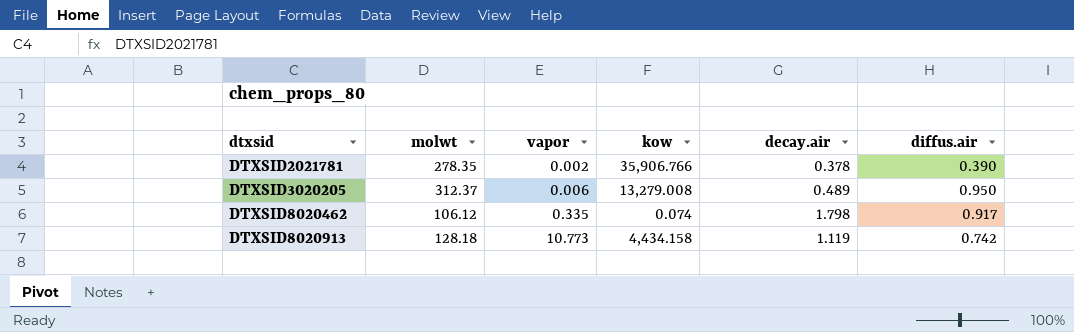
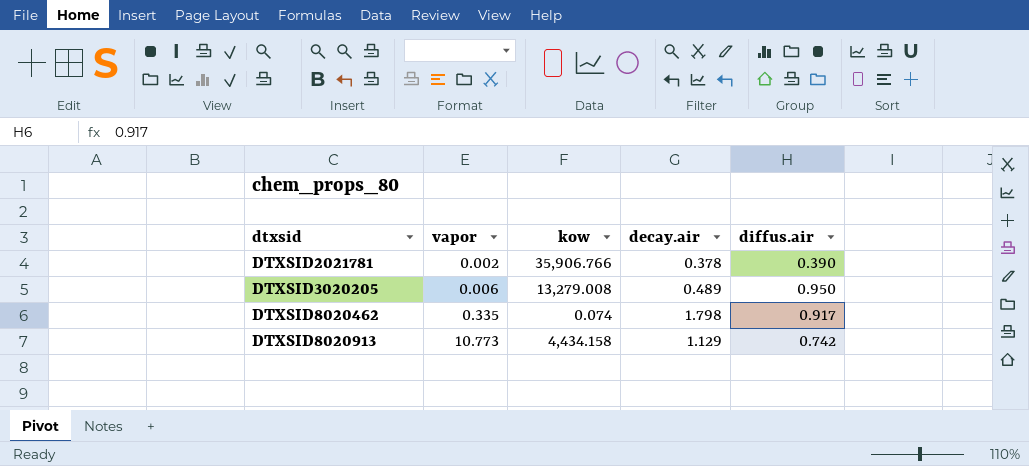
column molwt | position: 2 -> none
DTXSID8020913 | decay.air: 1.119 -> 1.129

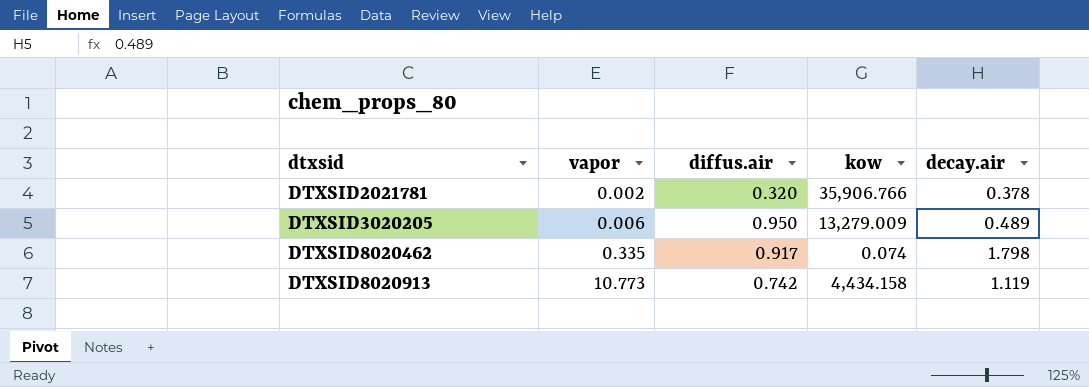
column diffus.air | position: 5 -> 3
DTXSID2021781 | diffus.air: 0.390 -> 0.320
DTXSID3020205 | kow: 13,279.008 -> 13,279.009
DTXSID8020913 | decay.air: 1.129 -> 1.119

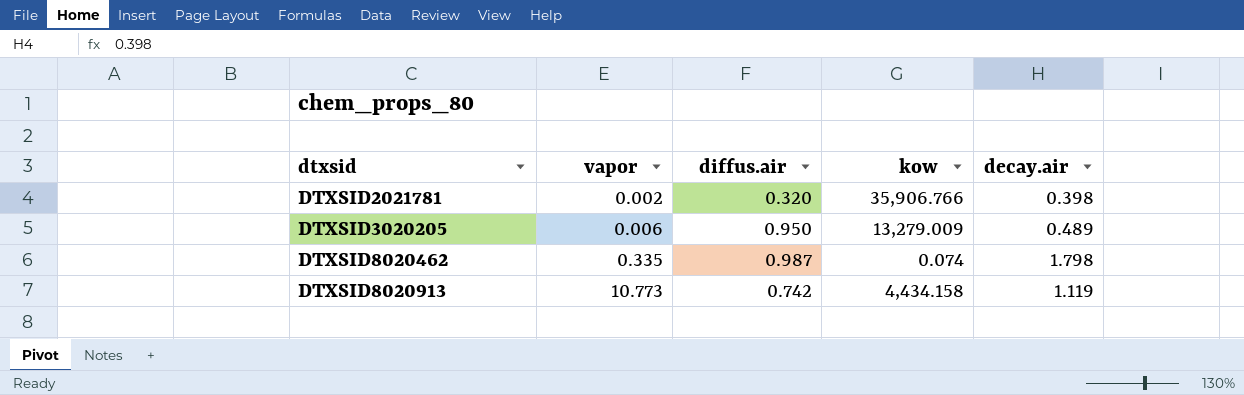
DTXSID2021781 | decay.air: 0.378 -> 0.398
DTXSID8020462 | diffus.air: 0.917 -> 0.987

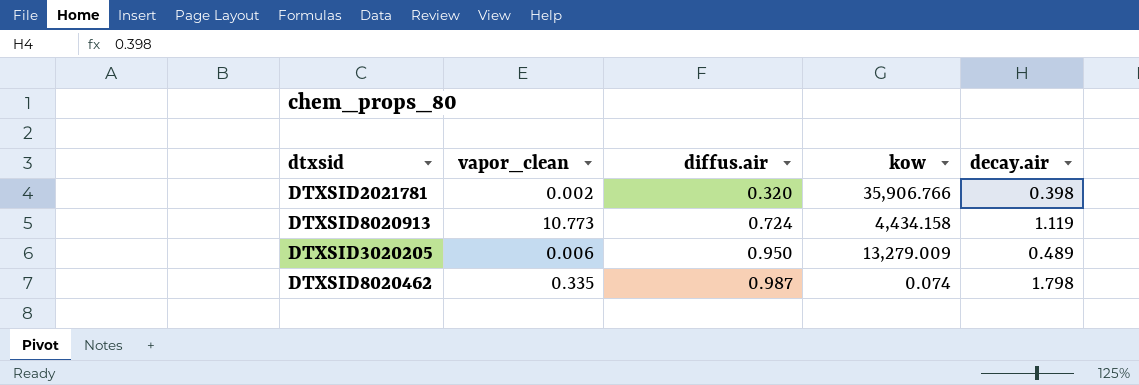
row order: dtxsid ascending -> diffus.air ascending
column name: vapor -> vapor_clean
DTXSID8020913 | diffus.air: 0.742 -> 0.724

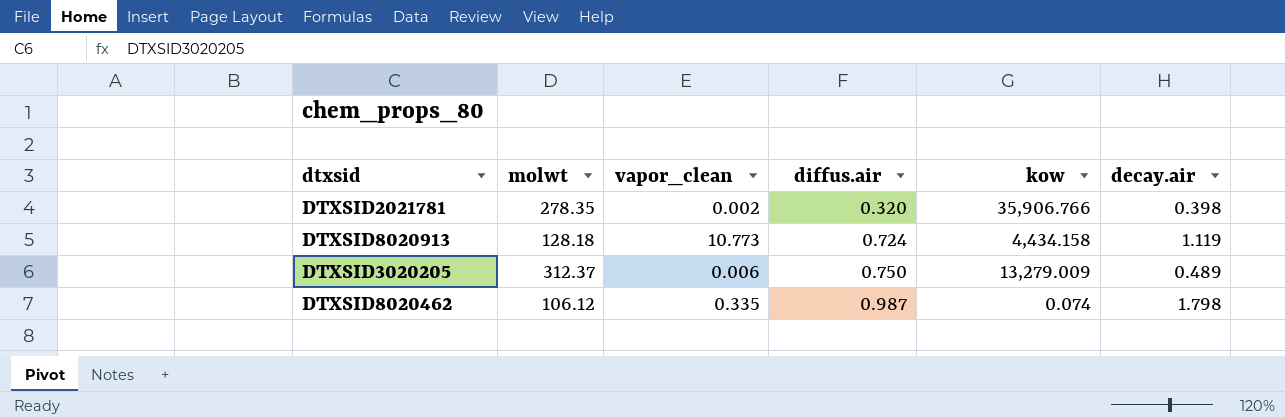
column molwt | position: none -> 2
DTXSID3020205 | diffus.air: 0.950 -> 0.750

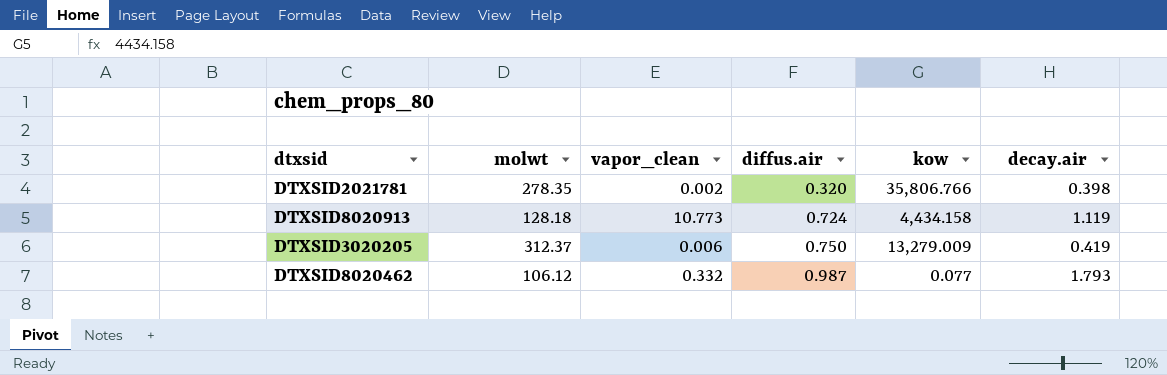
DTXSID2021781 | kow: 35,906.766 -> 35,806.766
DTXSID3020205 | decay.air: 0.489 -> 0.419
DTXSID8020462 | vapor_clean: 0.335 -> 0.332
DTXSID8020462 | kow: 0.074 -> 0.077
DTXSID8020462 | decay.air: 1.798 -> 1.793

